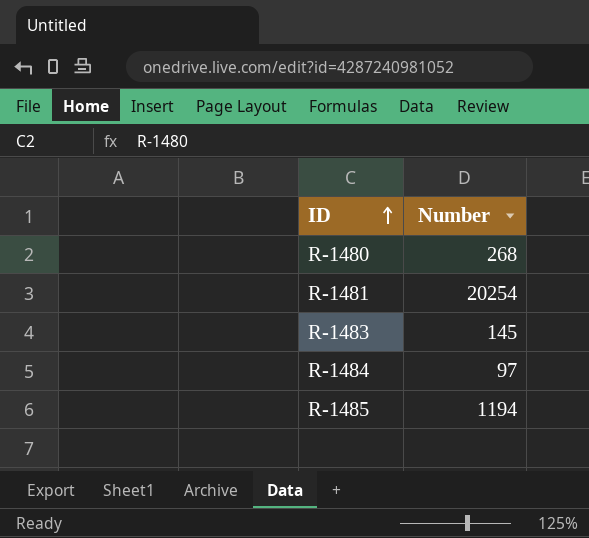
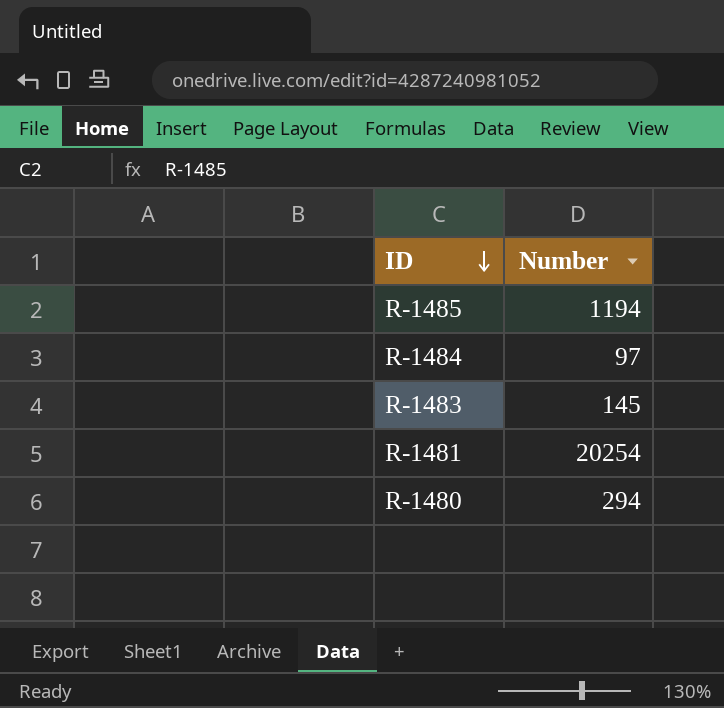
row order: ID ascending -> ID descending
R-1480 | Number: 268 -> 294

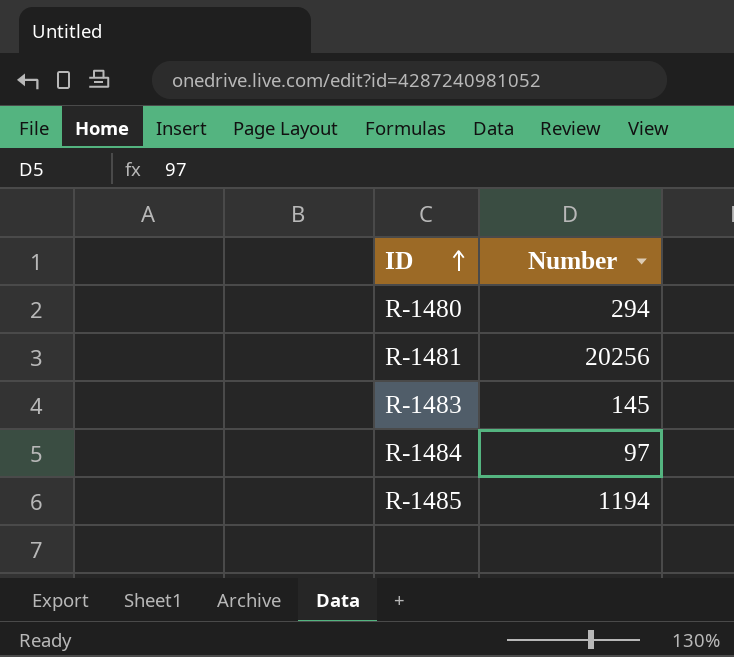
row order: ID descending -> ID ascending
R-1481 | Number: 20254 -> 20256

